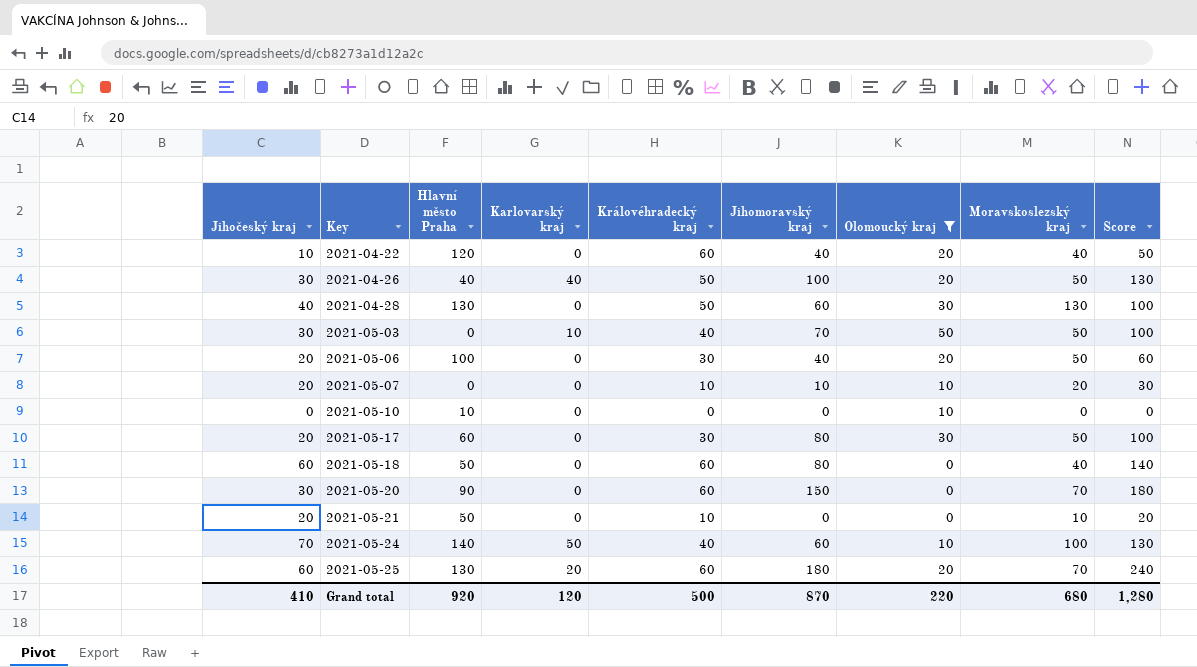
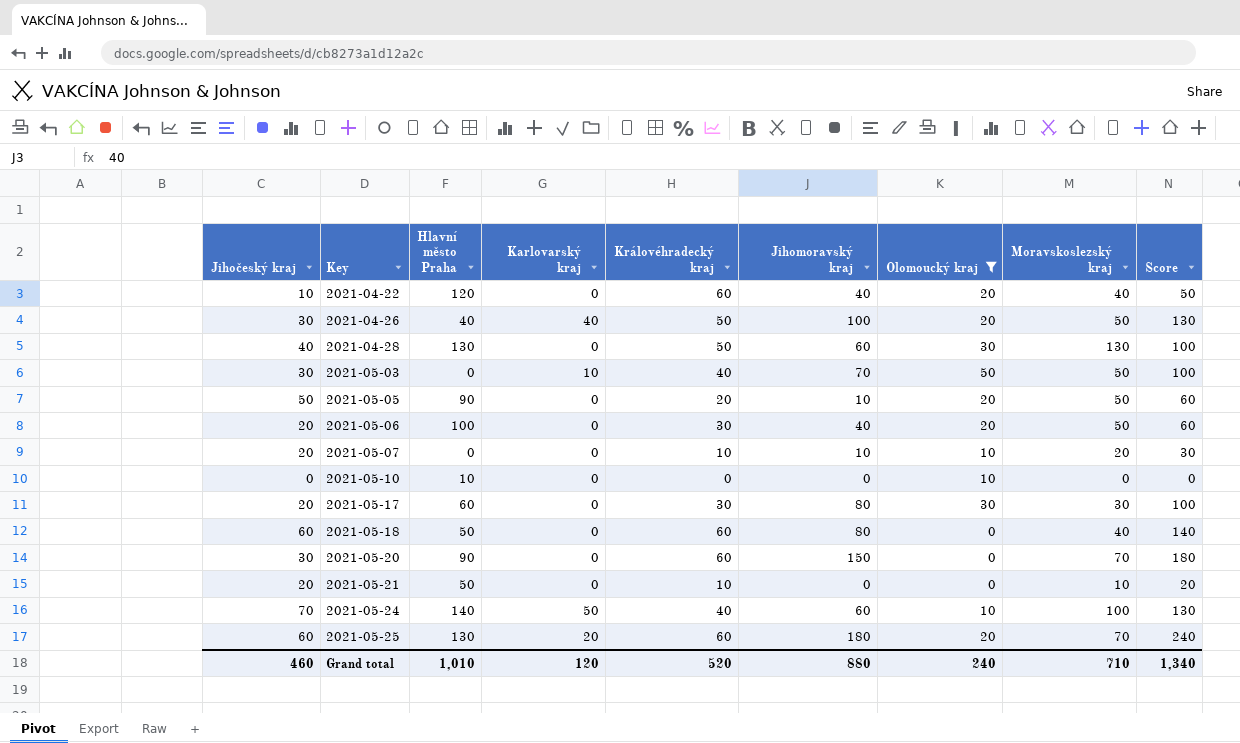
row 2021-05-05: none -> 50 | 90 | 0 | 20 | 10 | 20 | 50 | 60
2021-05-17 | Moravskoslezský kraj: 50 -> 30
Grand total | Jihočeský kraj: 410 -> 460
Grand total | Hlavní město Praha: 920 -> 1,010
Grand total | Královéhradecký kraj: 500 -> 520
Grand total | Jihomoravský kraj: 870 -> 880
Grand total | Olomoucký kraj: 220 -> 240
Grand total | Moravskoslezský kraj: 680 -> 710
Grand total | Score: 1,280 -> 1,340

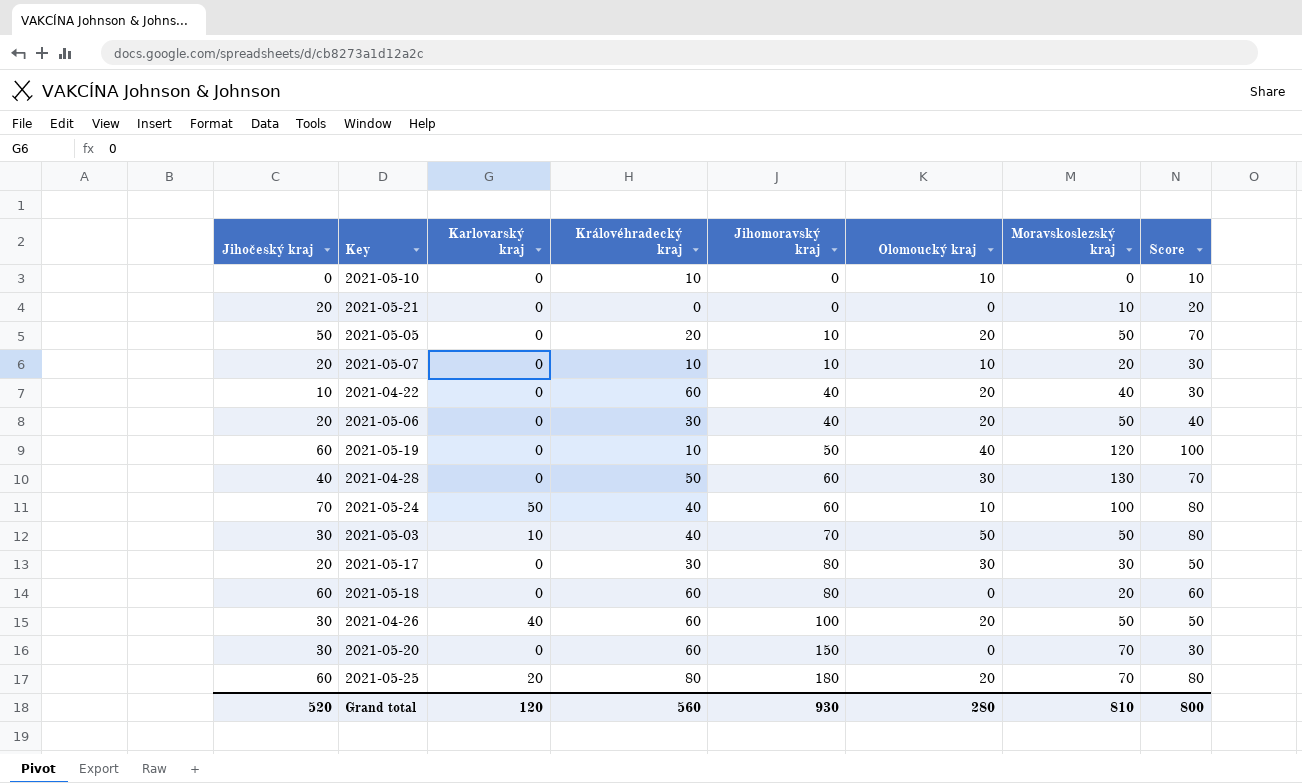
filter: Olomoucký kraj != 40 -> none
row order: Key ascending -> Jihomoravský kraj ascending
column Hlavní město Praha | position: 3 -> none
column Score | formula: [Jihočeský kraj] + [Jihomoravský kraj] -> [Jihočeský kraj] + [Olomoucký kraj]
2021-05-10 | Královéhradecký kraj: 0 -> 10
2021-05-21 | Královéhradecký kraj: 10 -> 0
2021-05-18 | Moravskoslezský kraj: 40 -> 20
2021-04-26 | Královéhradecký kraj: 50 -> 60
2021-05-25 | Královéhradecký kraj: 60 -> 80
Grand total | Jihočeský kraj: 460 -> 520
Grand total | Královéhradecký kraj: 520 -> 560
Grand total | Jihomoravský kraj: 880 -> 930
Grand total | Olomoucký kraj: 240 -> 280
Grand total | Moravskoslezský kraj: 710 -> 810
Grand total | Score: 1,340 -> 800

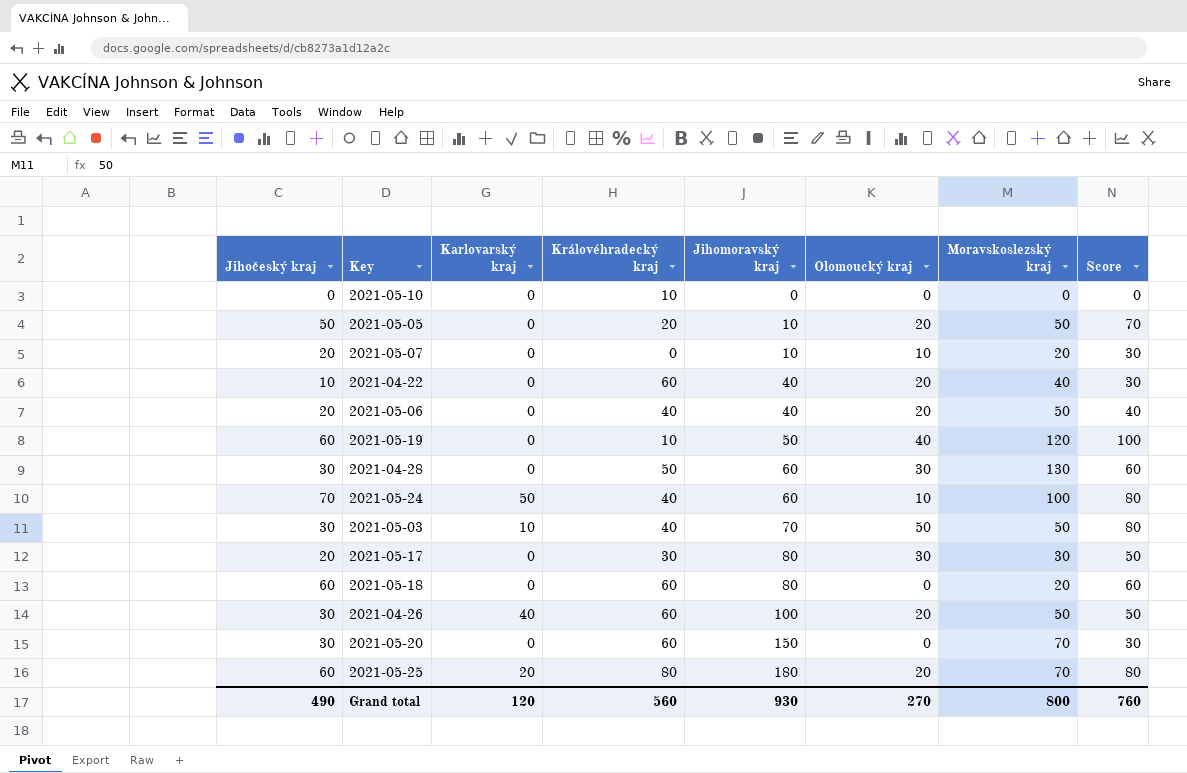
row 2021-05-21: 20 | 0 | 0 | 0 | 0 | 10 | 20 -> none
2021-05-10 | Olomoucký kraj: 10 -> 0
2021-05-10 | Score: 10 -> 0
2021-05-07 | Královéhradecký kraj: 10 -> 0
2021-05-06 | Královéhradecký kraj: 30 -> 40
2021-04-28 | Jihočeský kraj: 40 -> 30
2021-04-28 | Score: 70 -> 60
Grand total | Jihočeský kraj: 520 -> 490
Grand total | Olomoucký kraj: 280 -> 270
Grand total | Moravskoslezský kraj: 810 -> 800
Grand total | Score: 800 -> 760

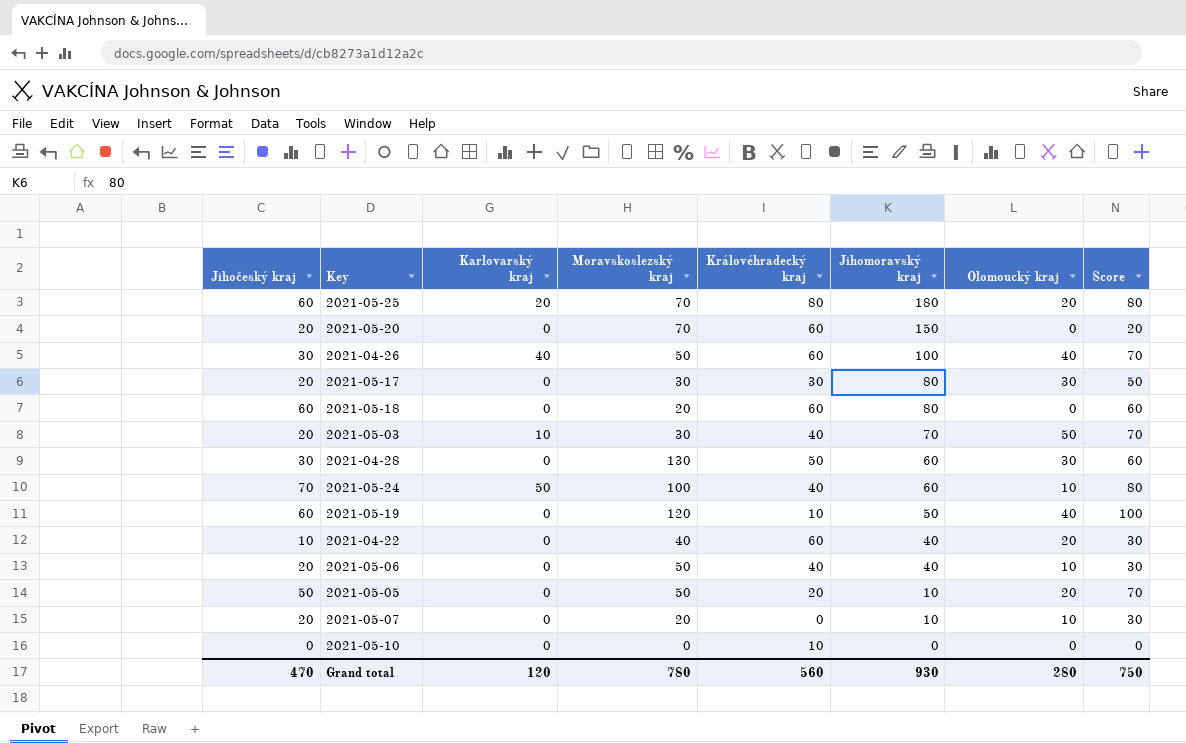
row order: Jihomoravský kraj ascending -> Jihomoravský kraj descending
column Moravskoslezský kraj | position: 7 -> 4
2021-05-20 | Jihočeský kraj: 30 -> 20
2021-05-20 | Score: 30 -> 20
2021-04-26 | Olomoucký kraj: 20 -> 40
2021-04-26 | Score: 50 -> 70
2021-05-03 | Jihočeský kraj: 30 -> 20
2021-05-03 | Moravskoslezský kraj: 50 -> 30
2021-05-03 | Score: 80 -> 70
2021-05-06 | Olomoucký kraj: 20 -> 10
2021-05-06 | Score: 40 -> 30
Grand total | Jihočeský kraj: 490 -> 470
Grand total | Moravskoslezský kraj: 800 -> 780
Grand total | Olomoucký kraj: 270 -> 280
Grand total | Score: 760 -> 750

